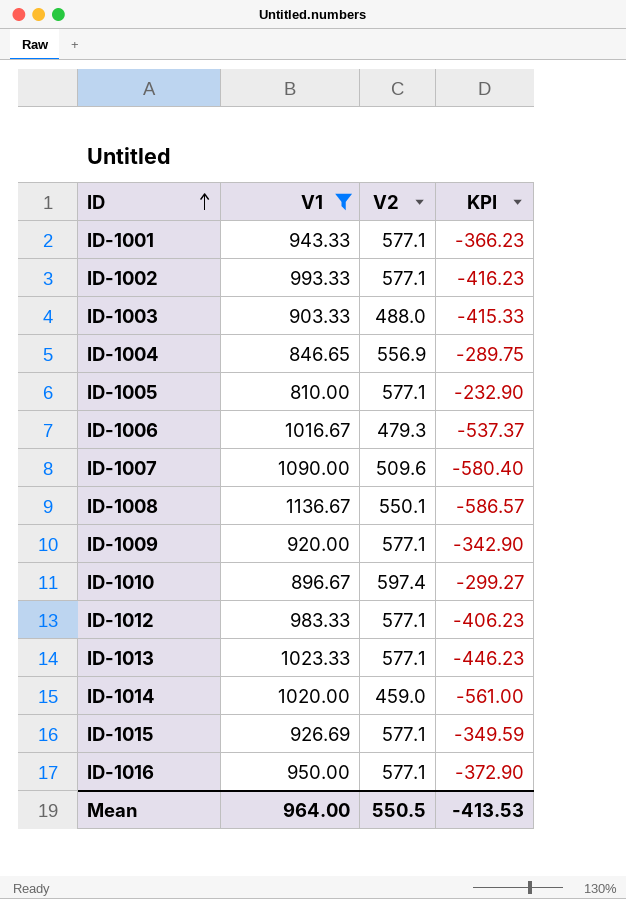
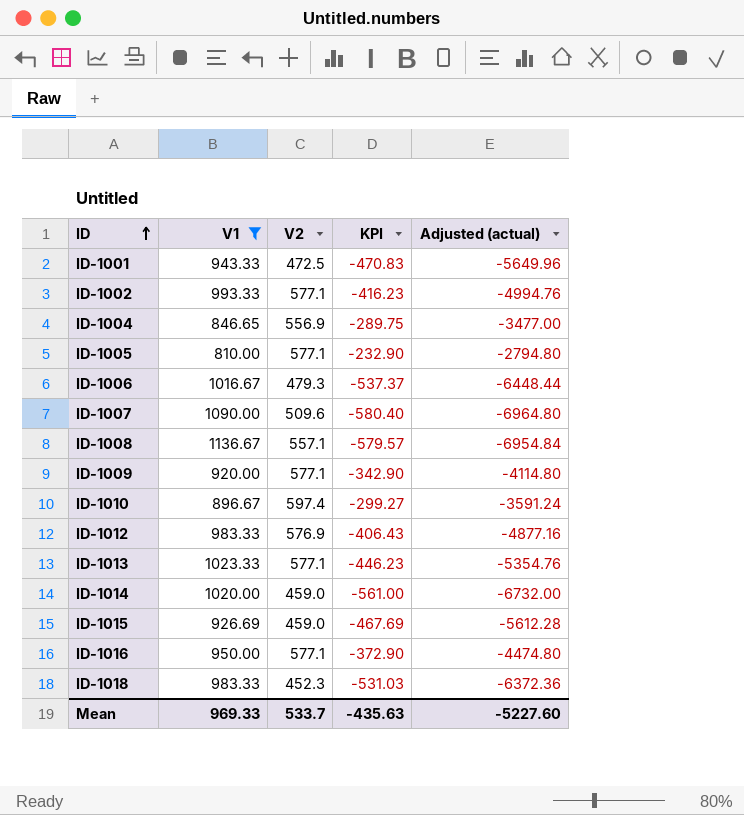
column Adjusted (actual) | formula: none -> [KPI] * 12
row ID-1003: 903.33 | 488.0 | -415.33 -> none
ID-1001 | V2: 577.1 -> 472.5
ID-1001 | KPI: -366.23 -> -470.83
ID-1008 | V2: 550.1 -> 557.1
ID-1008 | KPI: -586.57 -> -579.57
ID-1012 | V2: 577.1 -> 576.9
ID-1012 | KPI: -406.23 -> -406.43
ID-1015 | V2: 577.1 -> 459.0
ID-1015 | KPI: -349.59 -> -467.69
row ID-1018: none -> 983.33 | 452.3 | -531.03 | -6372.36
Mean | V1: 964.00 -> 969.33
Mean | V2: 550.5 -> 533.7
Mean | KPI: -413.53 -> -435.63

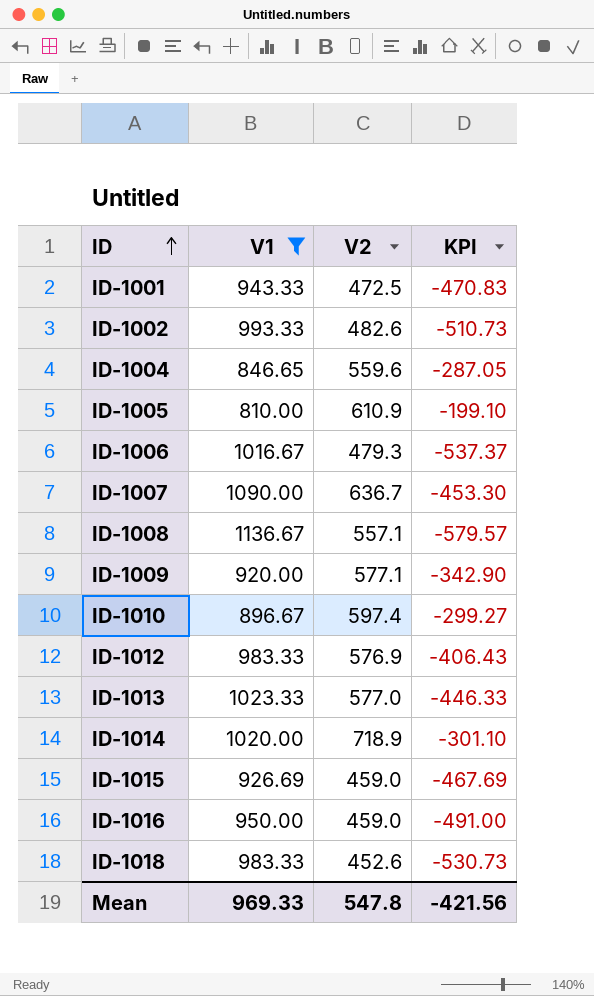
column Adjusted (actual) | formula: [KPI] * 12 -> none
ID-1002 | V2: 577.1 -> 482.6
ID-1002 | KPI: -416.23 -> -510.73
ID-1004 | V2: 556.9 -> 559.6
ID-1004 | KPI: -289.75 -> -287.05
ID-1005 | V2: 577.1 -> 610.9
ID-1005 | KPI: -232.90 -> -199.10
ID-1007 | V2: 509.6 -> 636.7
ID-1007 | KPI: -580.40 -> -453.30
ID-1013 | V2: 577.1 -> 577.0
ID-1013 | KPI: -446.23 -> -446.33
ID-1014 | V2: 459.0 -> 718.9
ID-1014 | KPI: -561.00 -> -301.10
ID-1016 | V2: 577.1 -> 459.0
ID-1016 | KPI: -372.90 -> -491.00
ID-1018 | V2: 452.3 -> 452.6
ID-1018 | KPI: -531.03 -> -530.73
Mean | V2: 533.7 -> 547.8
Mean | KPI: -435.63 -> -421.56

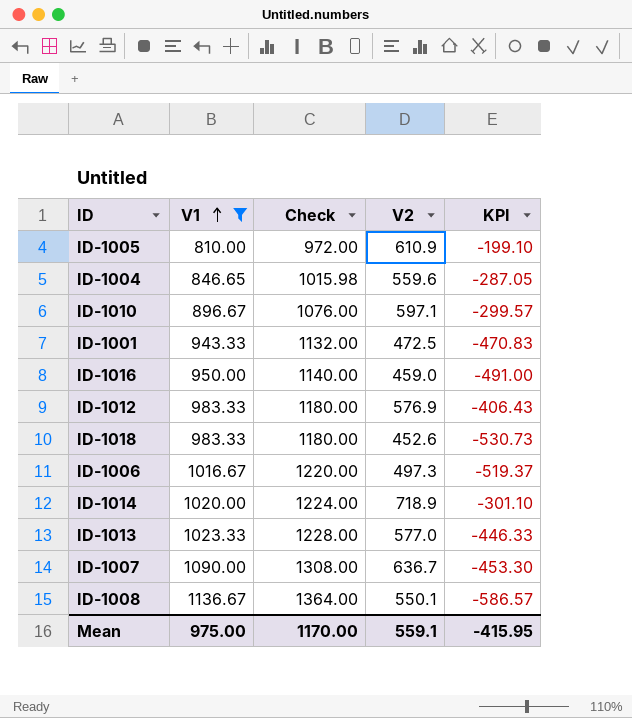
row order: ID ascending -> V1 ascending
column Check | formula: none -> [V1] * 1.2
row ID-1002: 993.33 | 482.6 | -510.73 -> none
row ID-1009: 920.00 | 577.1 | -342.90 -> none
row ID-1015: 926.69 | 459.0 | -467.69 -> none
ID-1010 | V2: 597.4 -> 597.1
ID-1010 | KPI: -299.27 -> -299.57
ID-1006 | V2: 479.3 -> 497.3
ID-1006 | KPI: -537.37 -> -519.37
ID-1008 | V2: 557.1 -> 550.1
ID-1008 | KPI: -579.57 -> -586.57
Mean | V1: 969.33 -> 975.00
Mean | V2: 547.8 -> 559.1
Mean | KPI: -421.56 -> -415.95

